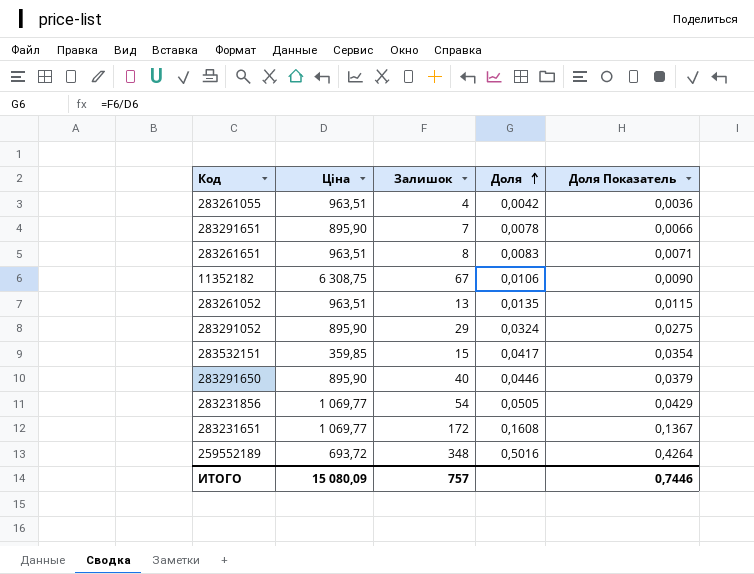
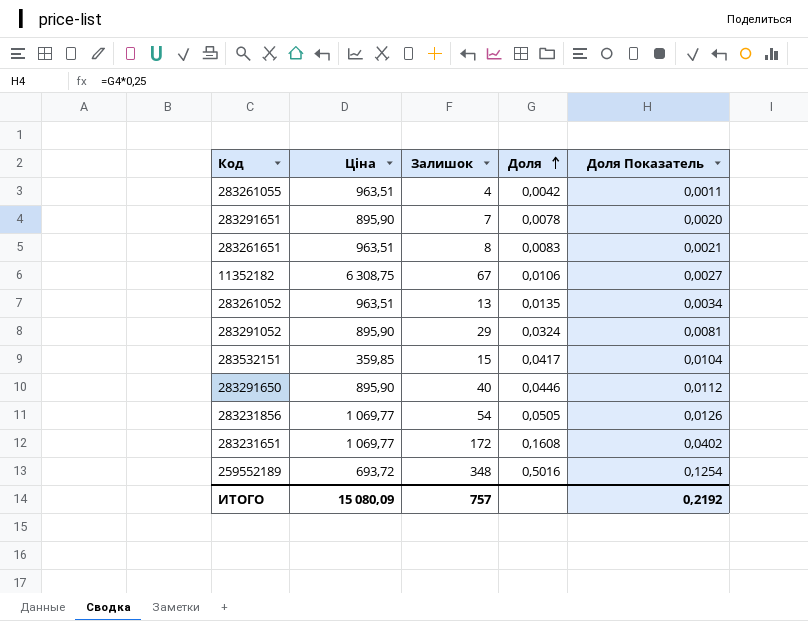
column Доля Показатель | formula: [Доля] * 0,85 -> [Доля] * 0,25
ИТОГО | Доля Показатель: 0,7446 -> 0,2192

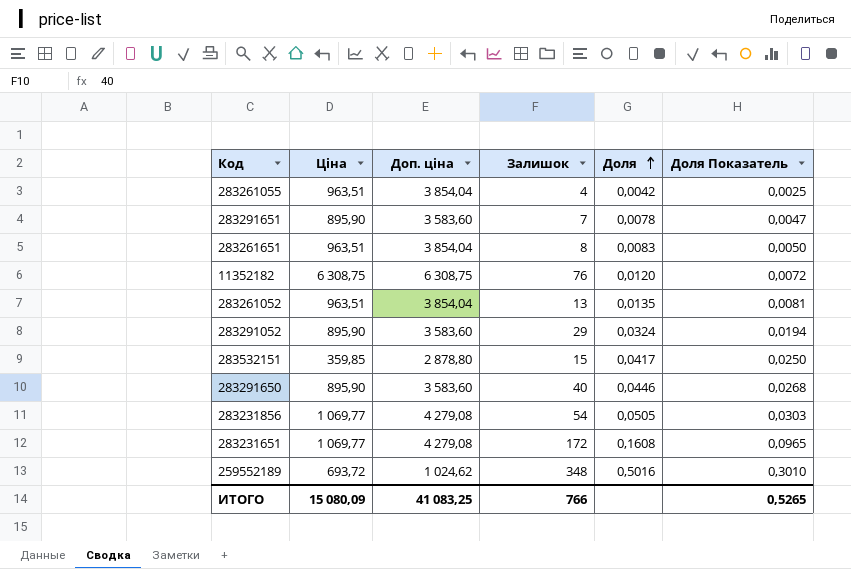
column Доп. ціна | position: none -> 3
column Доля Показатель | formula: [Доля] * 0,25 -> [Доля] * 0,6
11352182 | Залишок: 67 -> 76
11352182 | Доля: 0,0106 -> 0,0120
ИТОГО | Залишок: 757 -> 766
ИТОГО | Доля Показатель: 0,2192 -> 0,5265

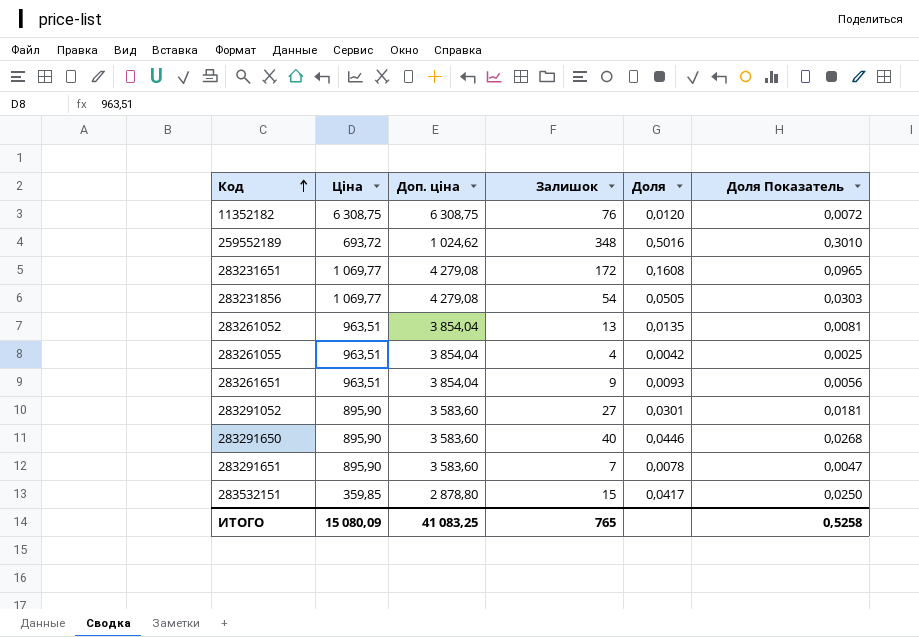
row order: Доля ascending -> Код ascending
283261651 | Залишок: 8 -> 9
283261651 | Доля: 0,0083 -> 0,0093
283261651 | Доля Показатель: 0,0050 -> 0,0056
283291052 | Залишок: 29 -> 27
283291052 | Доля: 0,0324 -> 0,0301
283291052 | Доля Показатель: 0,0194 -> 0,0181
ИТОГО | Залишок: 766 -> 765
ИТОГО | Доля Показатель: 0,5265 -> 0,5258

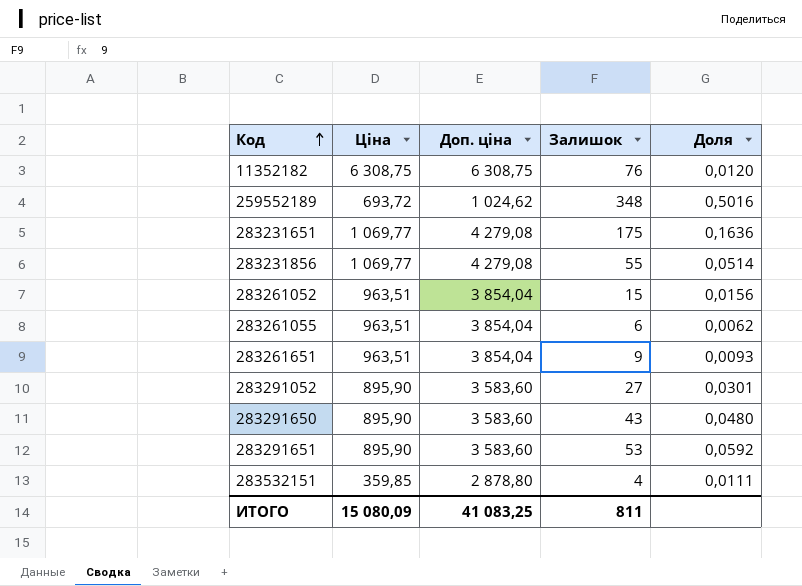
column Доля Показатель | formula: [Доля] * 0,6 -> none
283231651 | Залишок: 172 -> 175
283231651 | Доля: 0,1608 -> 0,1636
283231856 | Залишок: 54 -> 55
283231856 | Доля: 0,0505 -> 0,0514
283261052 | Залишок: 13 -> 15
283261052 | Доля: 0,0135 -> 0,0156
283261055 | Залишок: 4 -> 6
283261055 | Доля: 0,0042 -> 0,0062
283291650 | Залишок: 40 -> 43
283291650 | Доля: 0,0446 -> 0,0480
283291651 | Залишок: 7 -> 53
283291651 | Доля: 0,0078 -> 0,0592
283532151 | Залишок: 15 -> 4
283532151 | Доля: 0,0417 -> 0,0111
ИТОГО | Залишок: 765 -> 811

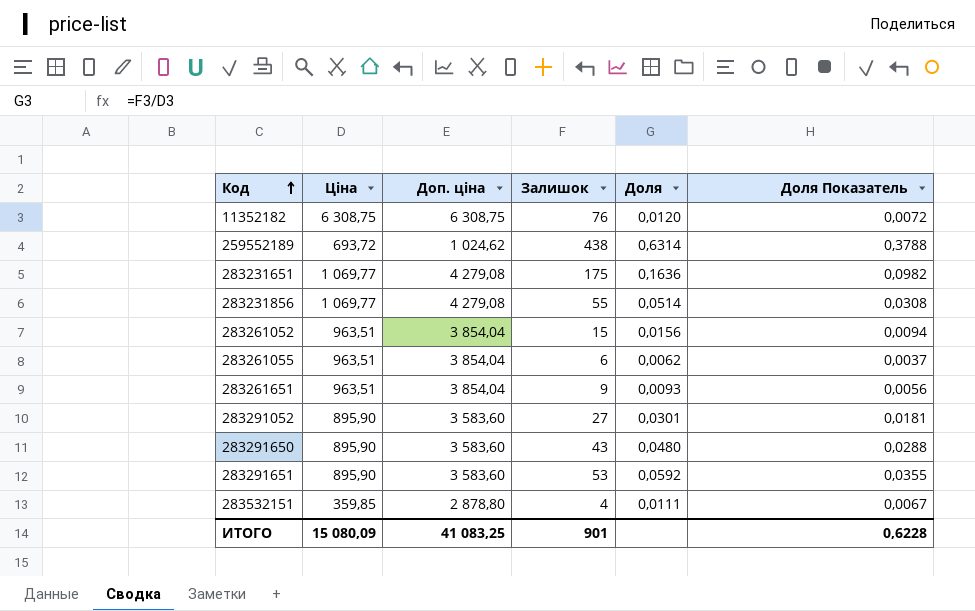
column Доля Показатель | formula: none -> [Доля] * 0,6
259552189 | Залишок: 348 -> 438
259552189 | Доля: 0,5016 -> 0,6314
ИТОГО | Залишок: 811 -> 901

